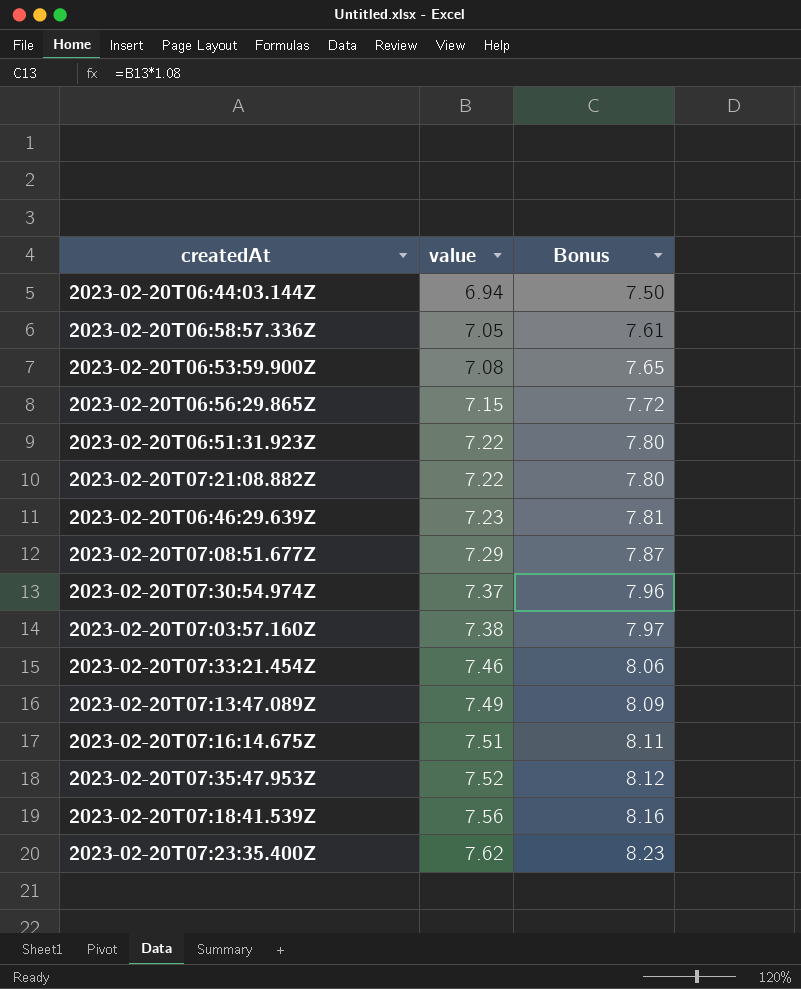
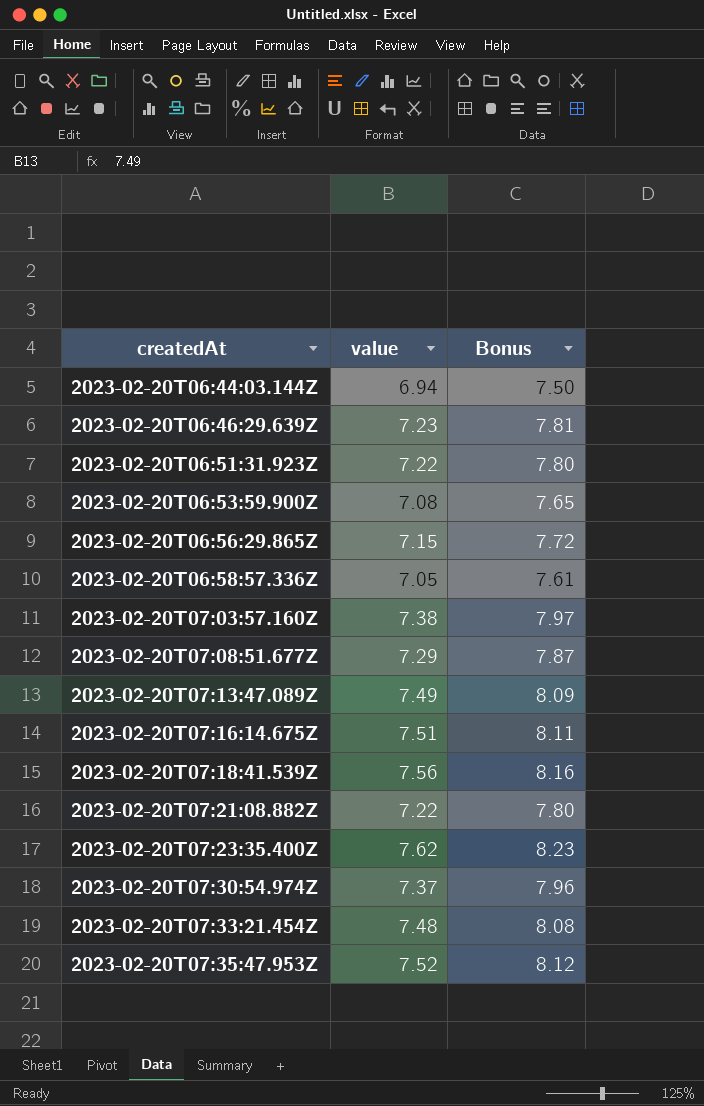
row order: value ascending -> createdAt ascending
2023-02-20T07:33:21.454Z | value: 7.46 -> 7.48
2023-02-20T07:33:21.454Z | Bonus: 8.06 -> 8.08

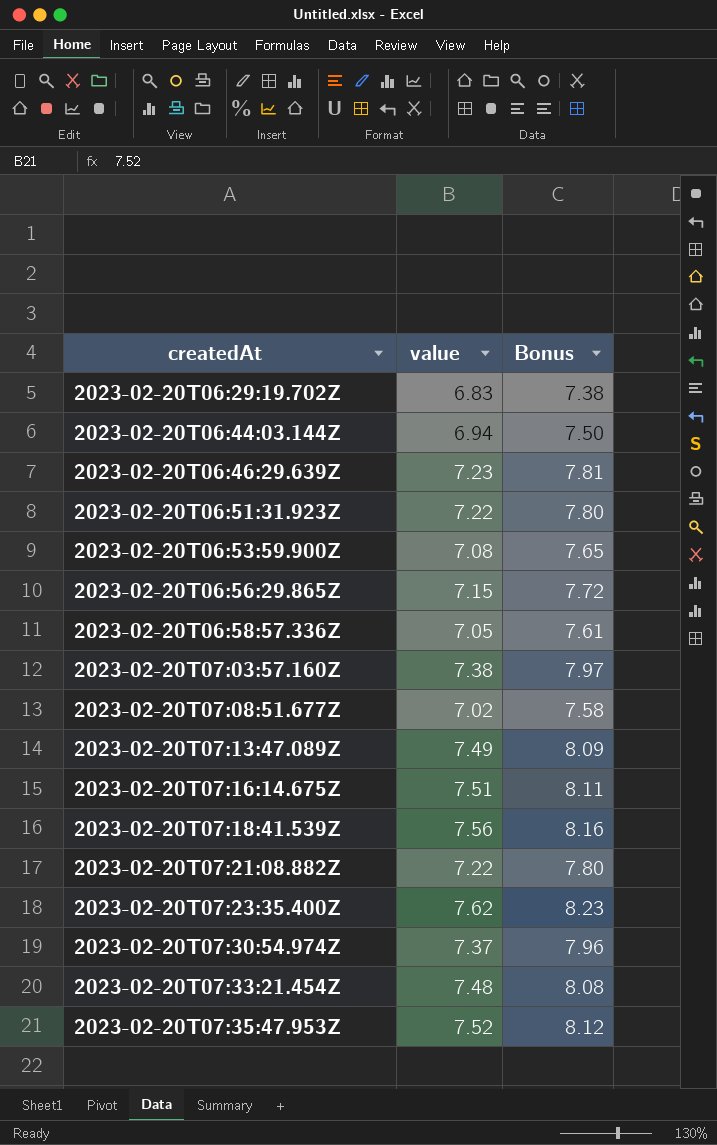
row 2023-02-20T06:29:19.702Z: none -> 6.83 | 7.38
2023-02-20T07:08:51.677Z | value: 7.29 -> 7.02
2023-02-20T07:08:51.677Z | Bonus: 7.87 -> 7.58

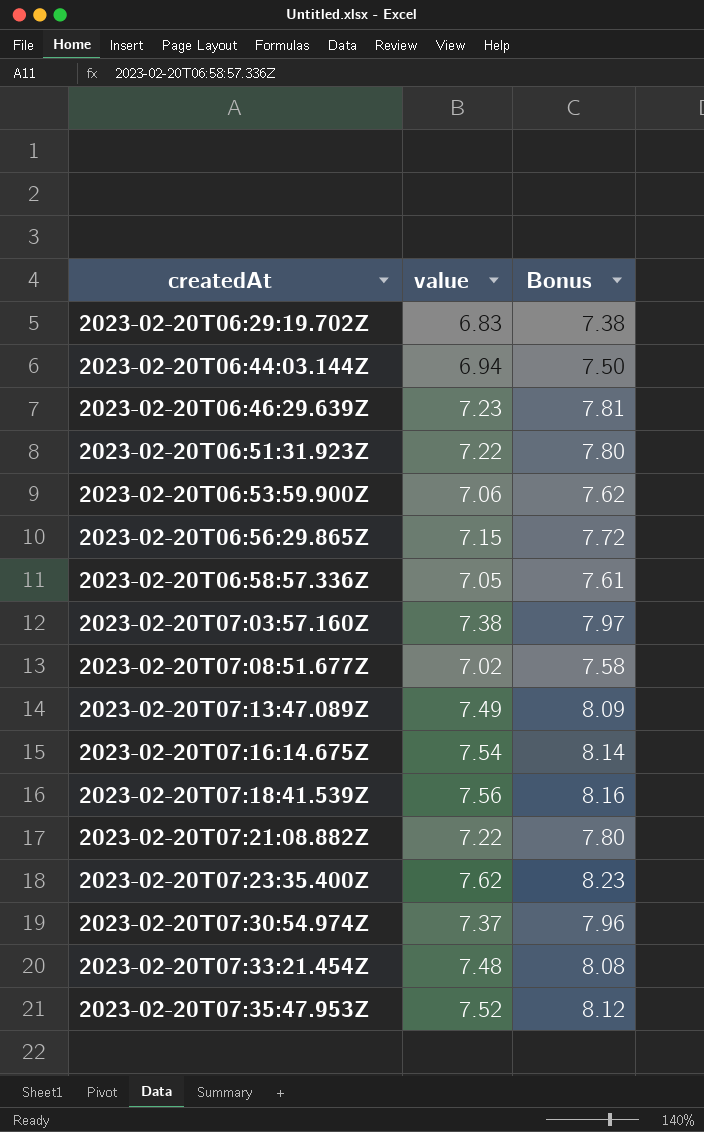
2023-02-20T06:53:59.900Z | value: 7.08 -> 7.06
2023-02-20T06:53:59.900Z | Bonus: 7.65 -> 7.62
2023-02-20T07:16:14.675Z | value: 7.51 -> 7.54
2023-02-20T07:16:14.675Z | Bonus: 8.11 -> 8.14

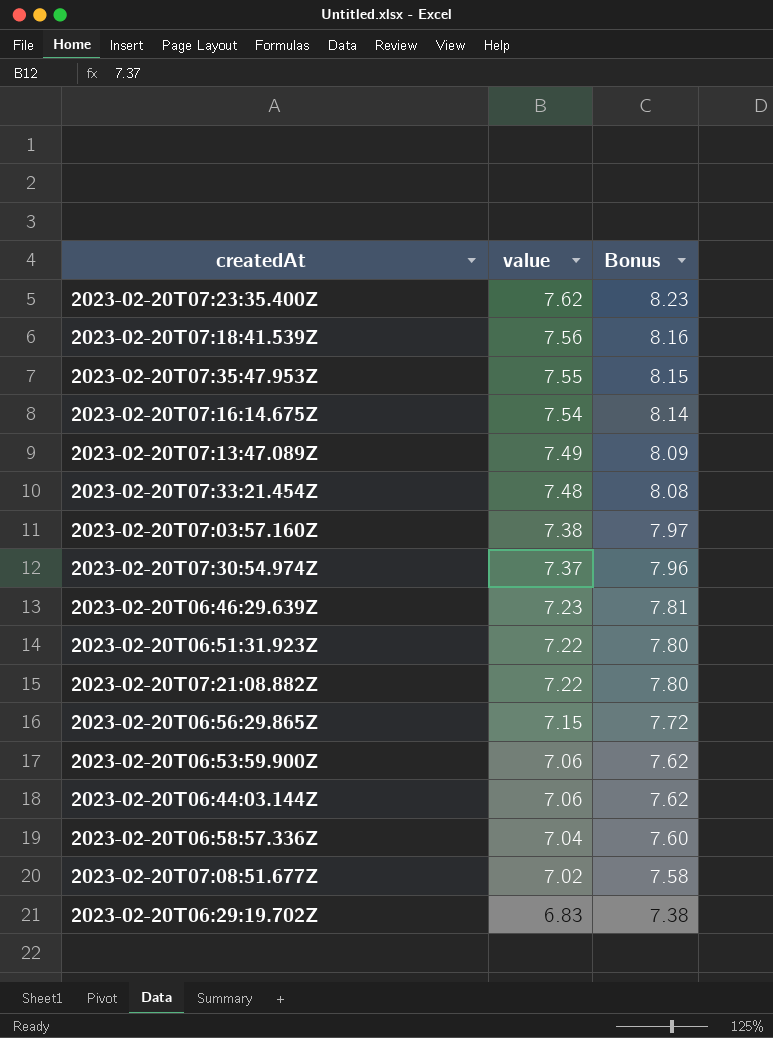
row order: createdAt ascending -> value descending
2023-02-20T07:35:47.953Z | value: 7.52 -> 7.55
2023-02-20T07:35:47.953Z | Bonus: 8.12 -> 8.15
2023-02-20T06:44:03.144Z | value: 6.94 -> 7.06
2023-02-20T06:44:03.144Z | Bonus: 7.50 -> 7.62
2023-02-20T06:58:57.336Z | value: 7.05 -> 7.04
2023-02-20T06:58:57.336Z | Bonus: 7.61 -> 7.60

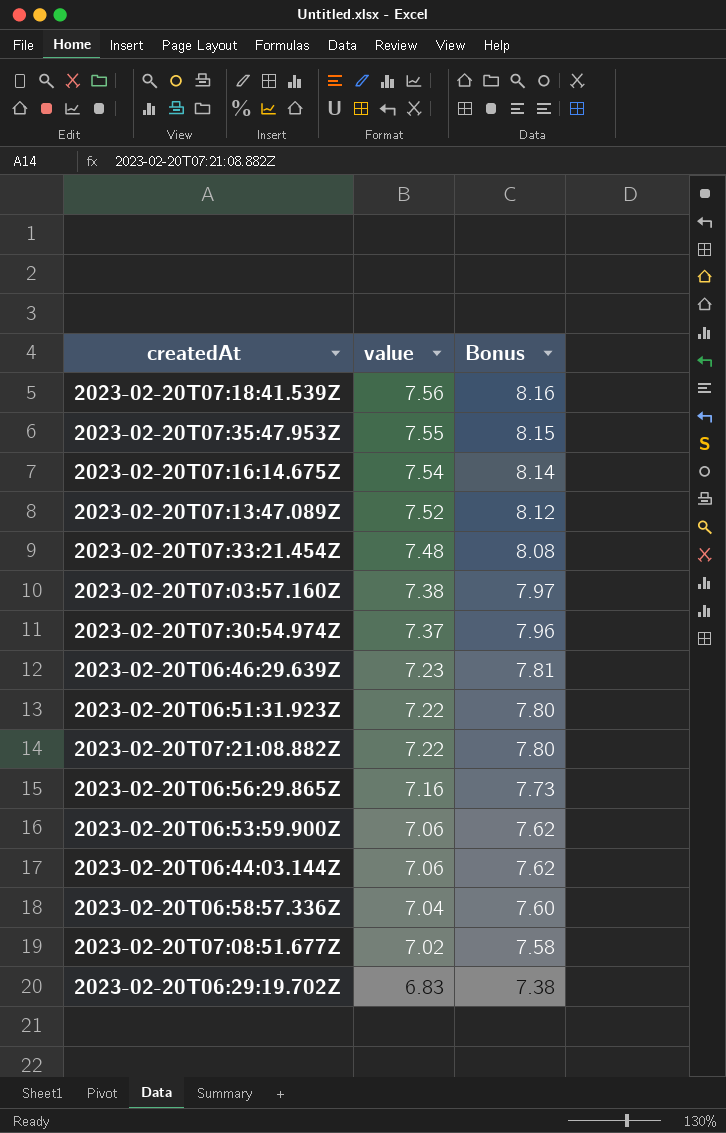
row 2023-02-20T07:23:35.400Z: 7.62 | 8.23 -> none
2023-02-20T07:13:47.089Z | value: 7.49 -> 7.52
2023-02-20T07:13:47.089Z | Bonus: 8.09 -> 8.12
2023-02-20T06:56:29.865Z | value: 7.15 -> 7.16
2023-02-20T06:56:29.865Z | Bonus: 7.72 -> 7.73

